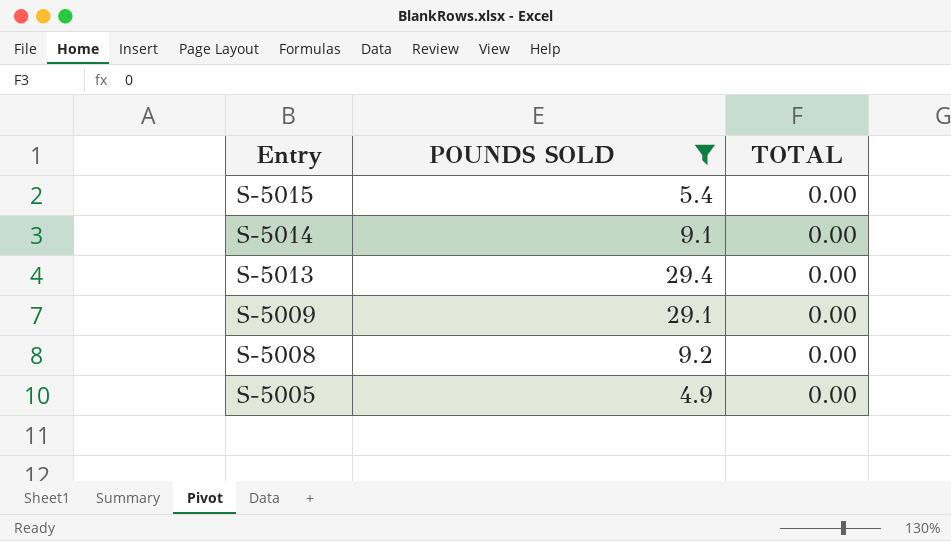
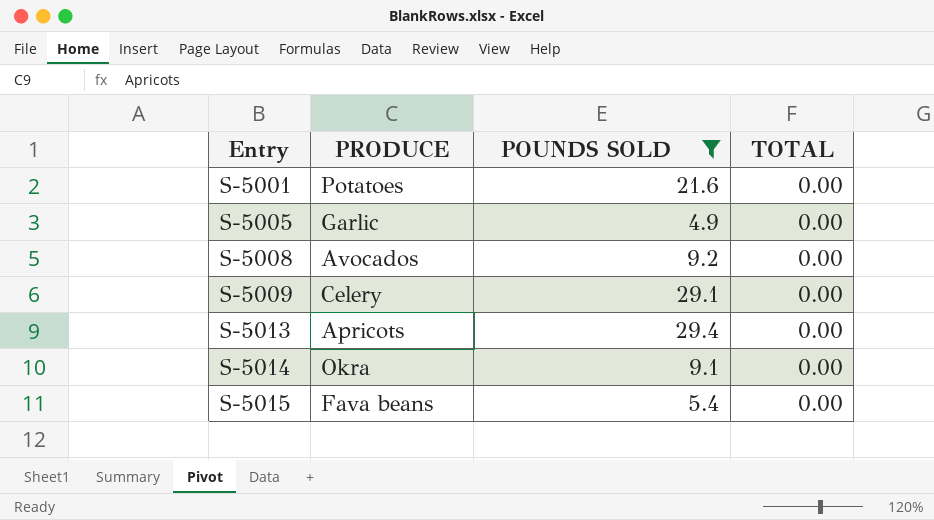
row order: Entry descending -> Entry ascending
column PRODUCE | position: none -> 2
row S-5001: none -> Potatoes | 21.6 | 0.00

